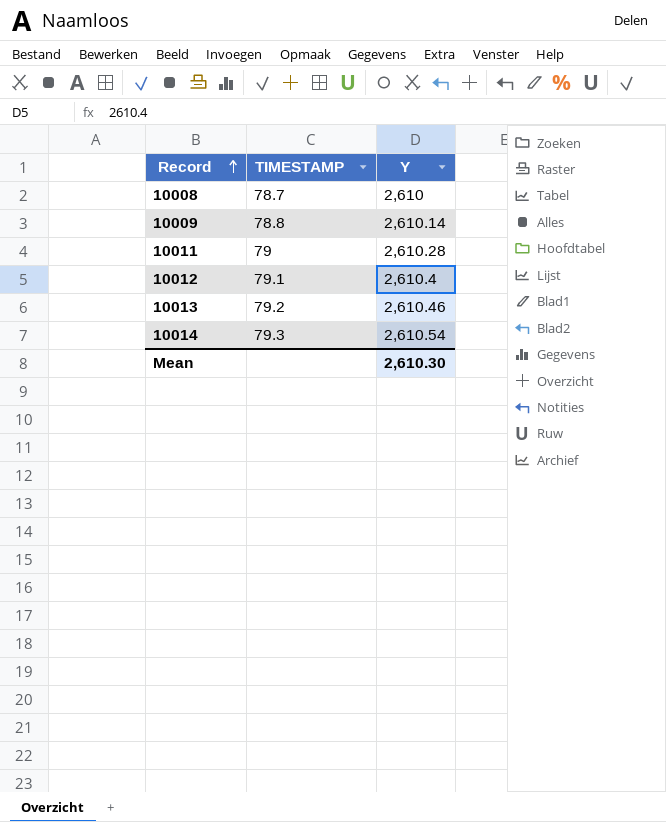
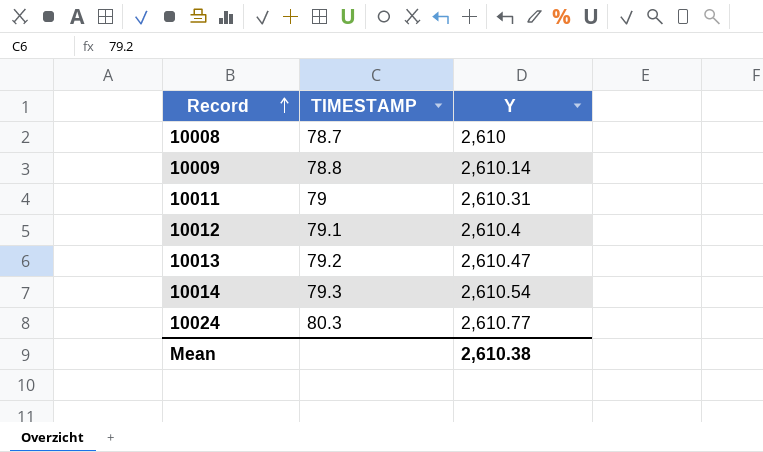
10011 | Y: 2,610.28 -> 2,610.31
10013 | Y: 2,610.46 -> 2,610.47
row 10024: none -> 80.3 | 2,610.77
Mean | Y: 2,610.30 -> 2,610.38

